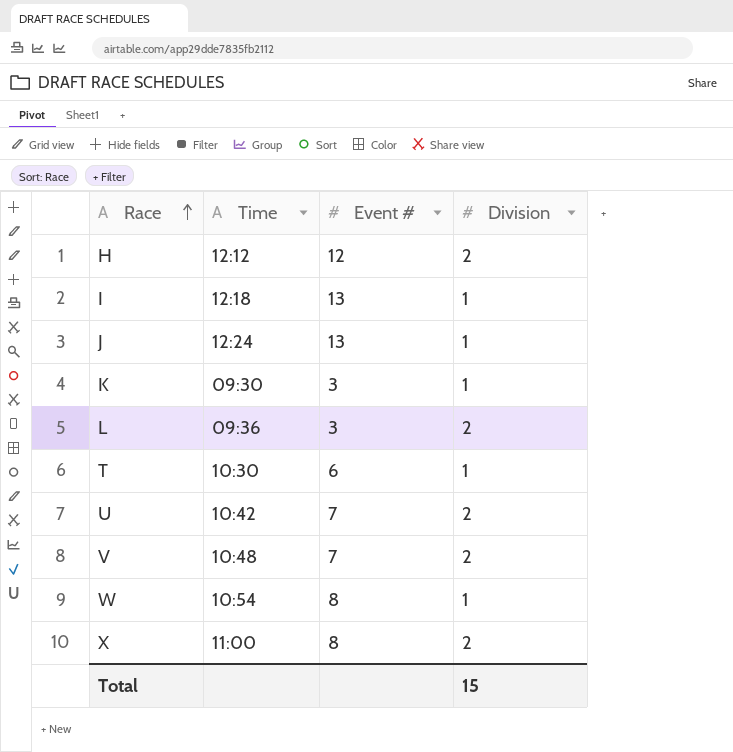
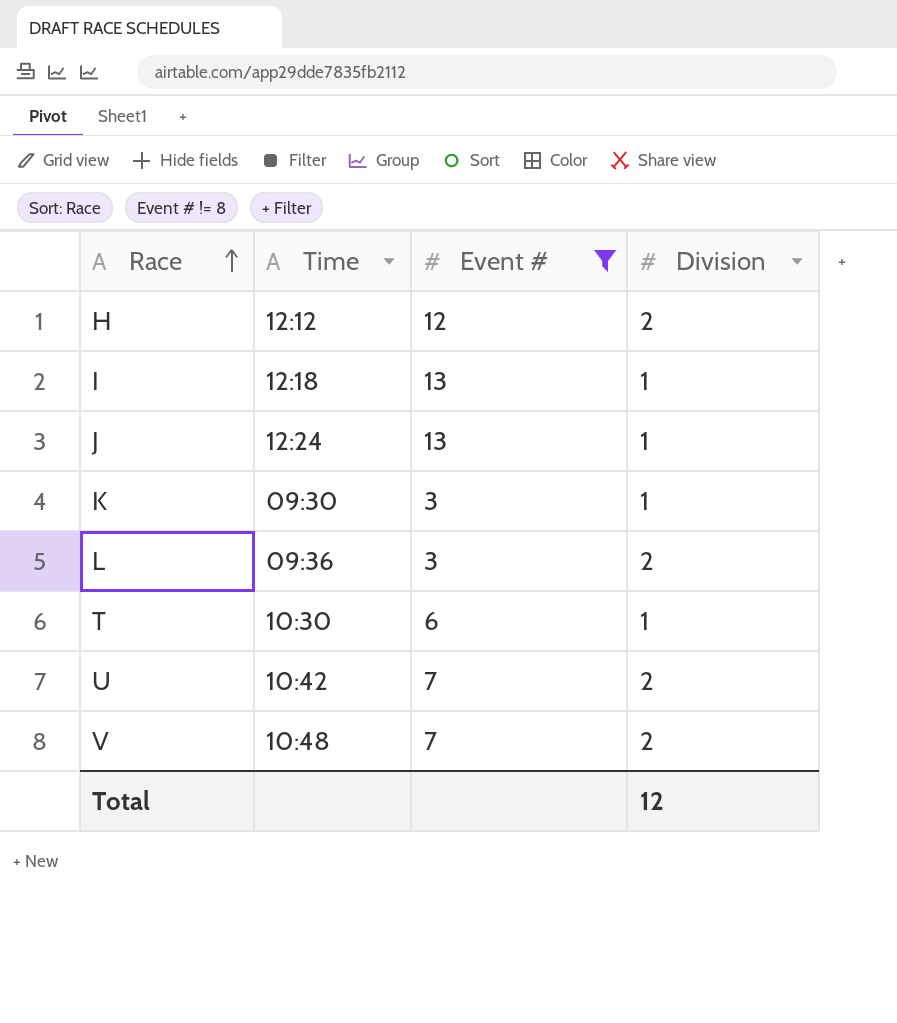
filter: none -> Event # != 8
Total | Division: 15 -> 12

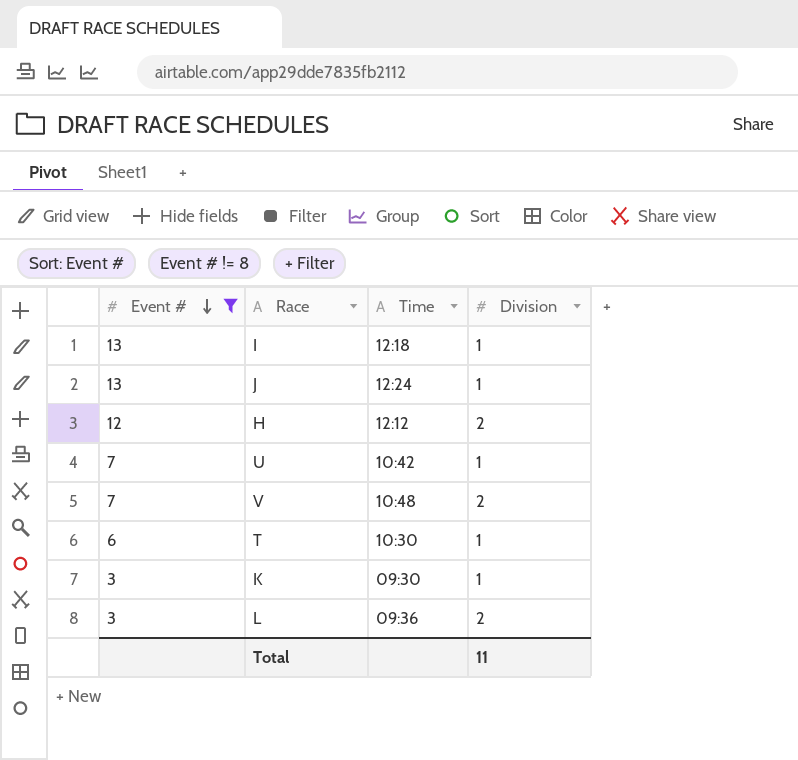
row order: Race ascending -> Event # descending
column Event # | position: 3 -> 1
U | Division: 2 -> 1
Total | Division: 12 -> 11

